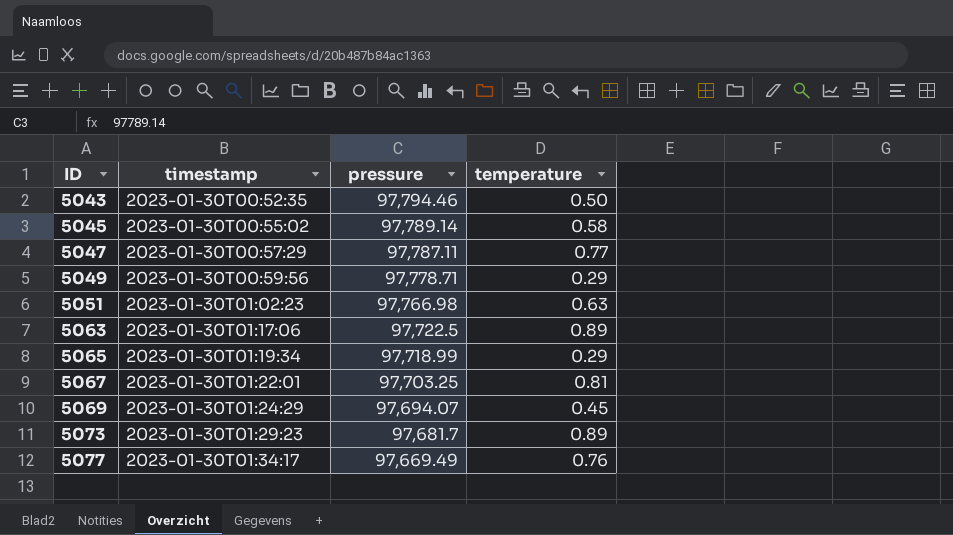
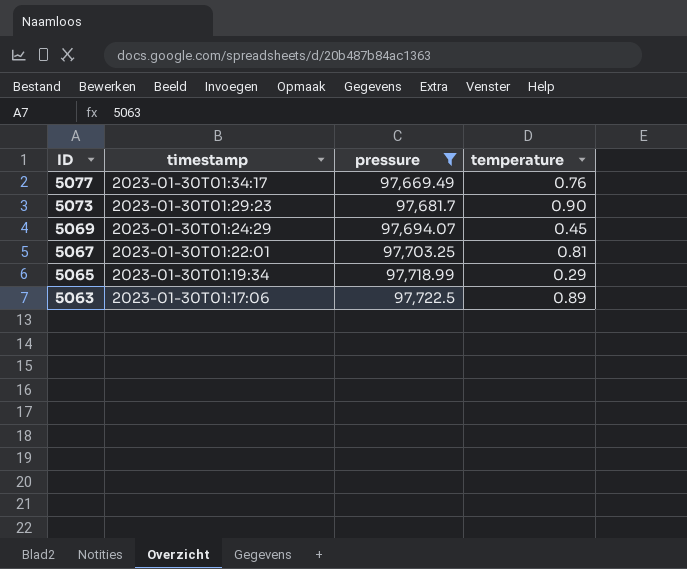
filter: none -> pressure <= 97,722.5
row order: ID ascending -> ID descending
5073 | temperature: 0.89 -> 0.90

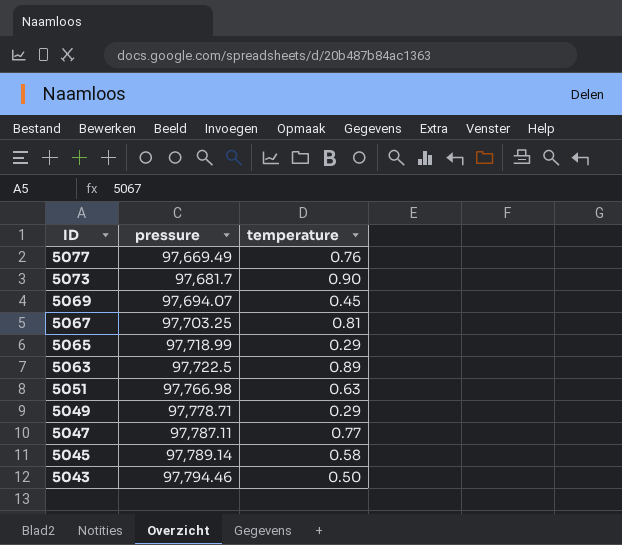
filter: pressure <= 97,722.5 -> none
column timestamp | position: 2 -> none

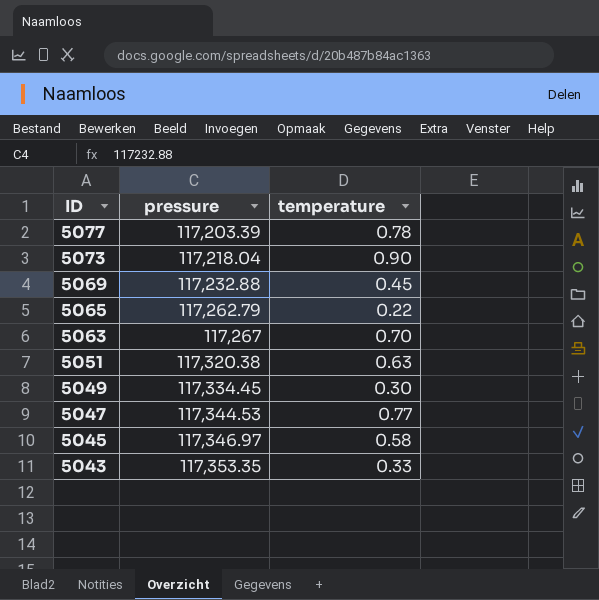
row 5067: 97,703.25 | 0.81 -> none
5077 | pressure: 97,669.49 -> 117,203.39
5077 | temperature: 0.76 -> 0.78
5073 | pressure: 97,681.7 -> 117,218.04
5069 | pressure: 97,694.07 -> 117,232.88
5065 | pressure: 97,718.99 -> 117,262.79
5065 | temperature: 0.29 -> 0.22
5063 | pressure: 97,722.5 -> 117,267
5063 | temperature: 0.89 -> 0.70
5051 | pressure: 97,766.98 -> 117,320.38
5049 | pressure: 97,778.71 -> 117,334.45
5049 | temperature: 0.29 -> 0.30
5047 | pressure: 97,787.11 -> 117,344.53
5045 | pressure: 97,789.14 -> 117,346.97
5043 | pressure: 97,794.46 -> 117,353.35
5043 | temperature: 0.50 -> 0.33

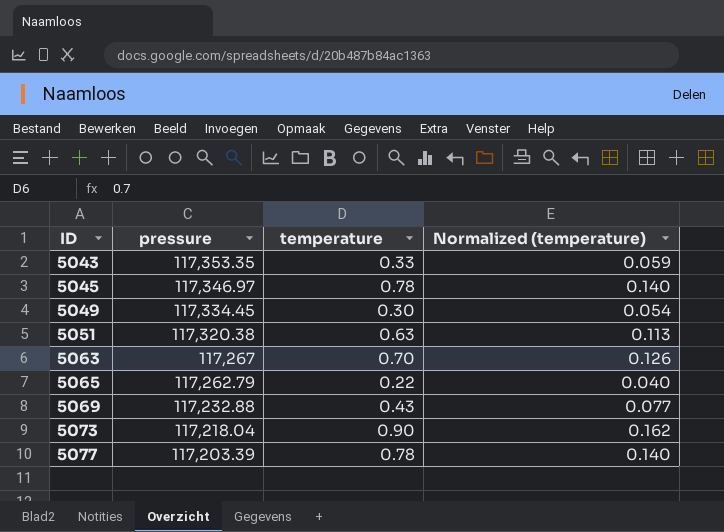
row order: ID descending -> ID ascending
column Normalized (temperature) | formula: none -> [temperature] * 0.18
row 5047: 117,344.53 | 0.77 -> none
5045 | temperature: 0.58 -> 0.78
5069 | temperature: 0.45 -> 0.43

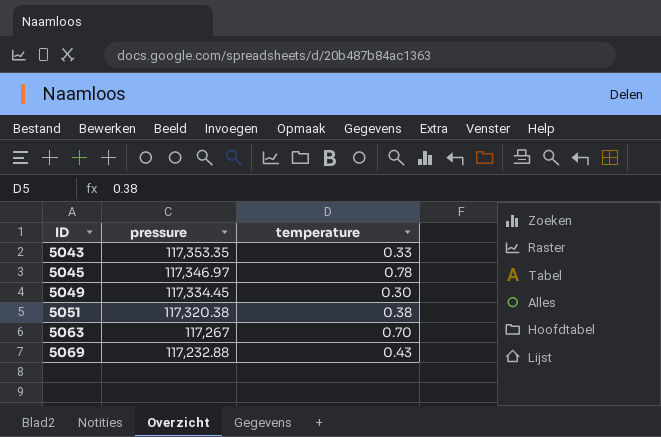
column Normalized (temperature) | formula: [temperature] * 0.18 -> none
row 5065: 117,262.79 | 0.22 | 0.040 -> none
row 5073: 117,218.04 | 0.90 | 0.162 -> none
row 5077: 117,203.39 | 0.78 | 0.140 -> none
5051 | temperature: 0.63 -> 0.38

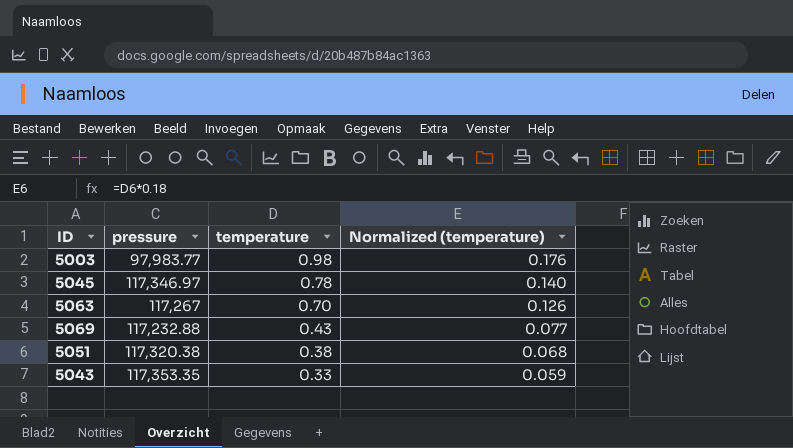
row order: ID ascending -> temperature descending
column Normalized (temperature) | formula: none -> [temperature] * 0.18
row 5049: 117,334.45 | 0.30 -> none
row 5003: none -> 97,983.77 | 0.98 | 0.176

